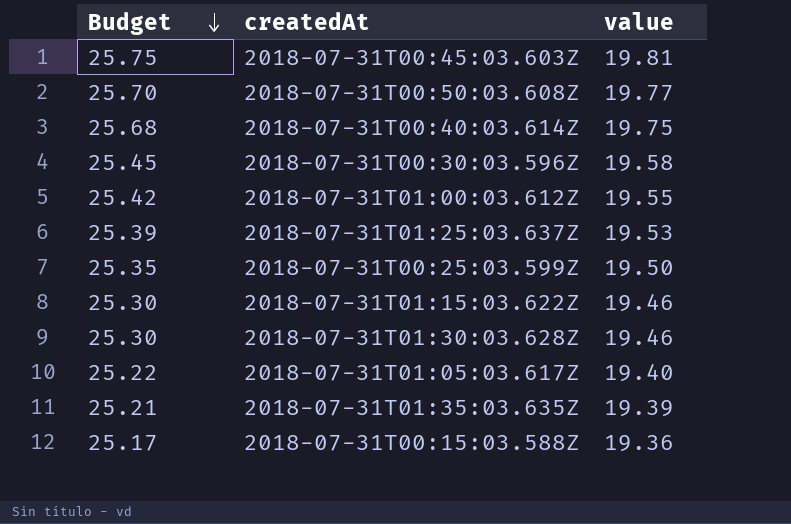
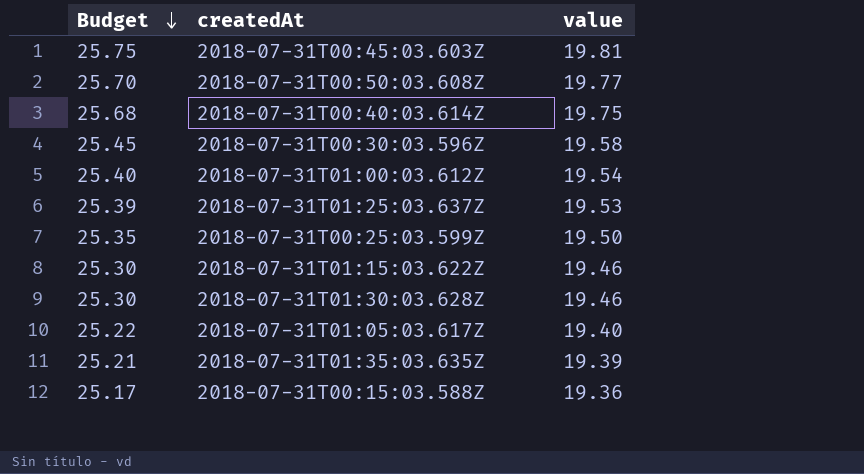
2018-07-31T01:00:03.612Z | Budget: 25.42 -> 25.40
2018-07-31T01:00:03.612Z | value: 19.55 -> 19.54

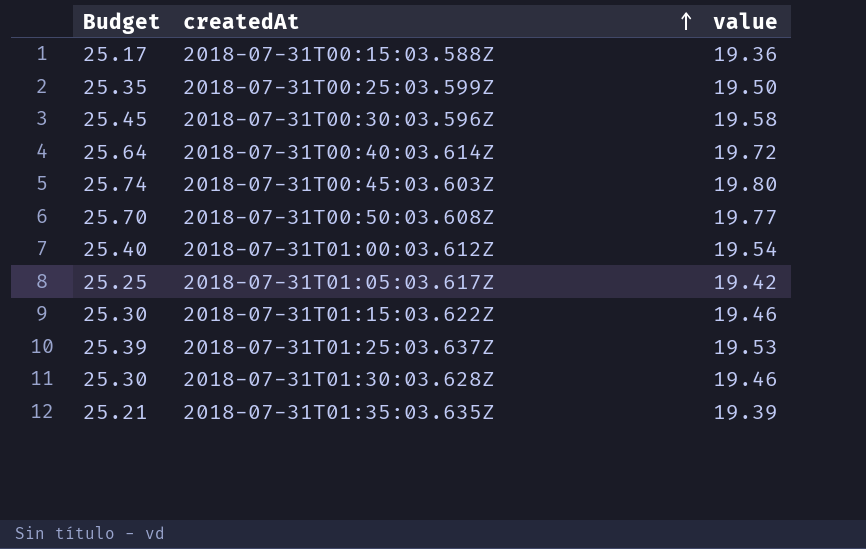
row order: Budget descending -> createdAt ascending
2018-07-31T00:40:03.614Z | Budget: 25.68 -> 25.64
2018-07-31T00:40:03.614Z | value: 19.75 -> 19.72
2018-07-31T00:45:03.603Z | Budget: 25.75 -> 25.74
2018-07-31T00:45:03.603Z | value: 19.81 -> 19.80
2018-07-31T01:05:03.617Z | Budget: 25.22 -> 25.25
2018-07-31T01:05:03.617Z | value: 19.40 -> 19.42

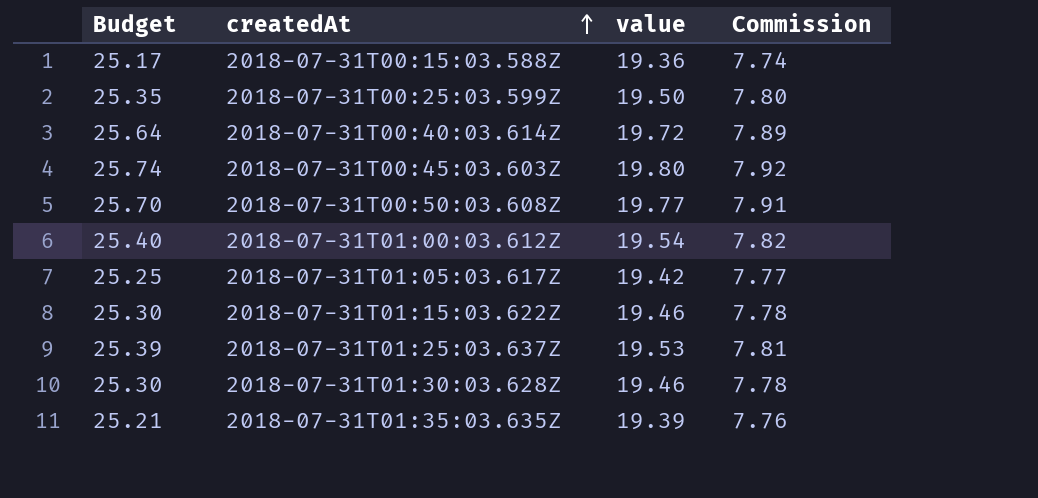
column Commission | formula: none -> [value] * 0.4
row 2018-07-31T00:30:03.596Z: 25.45 | 19.58 -> none

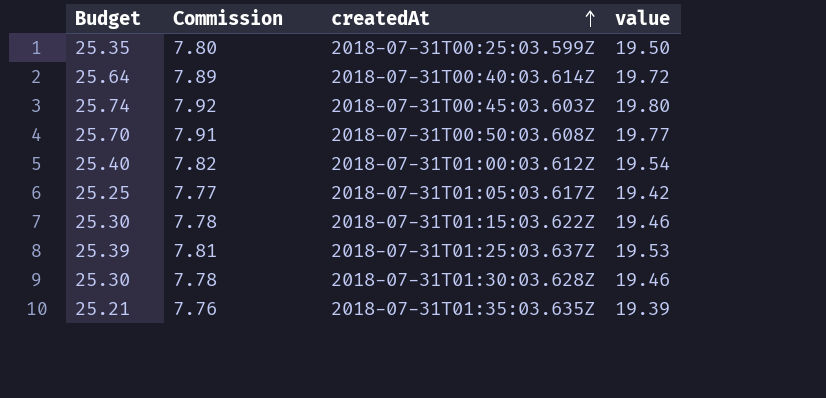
column Commission | position: 4 -> 2
row 2018-07-31T00:15:03.588Z: 25.17 | 19.36 | 7.74 -> none

